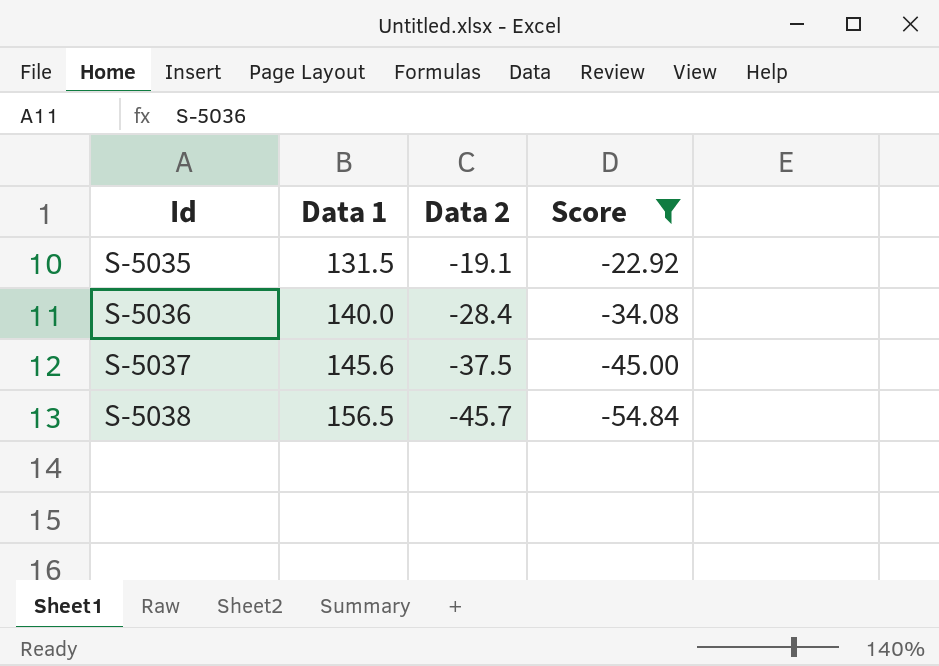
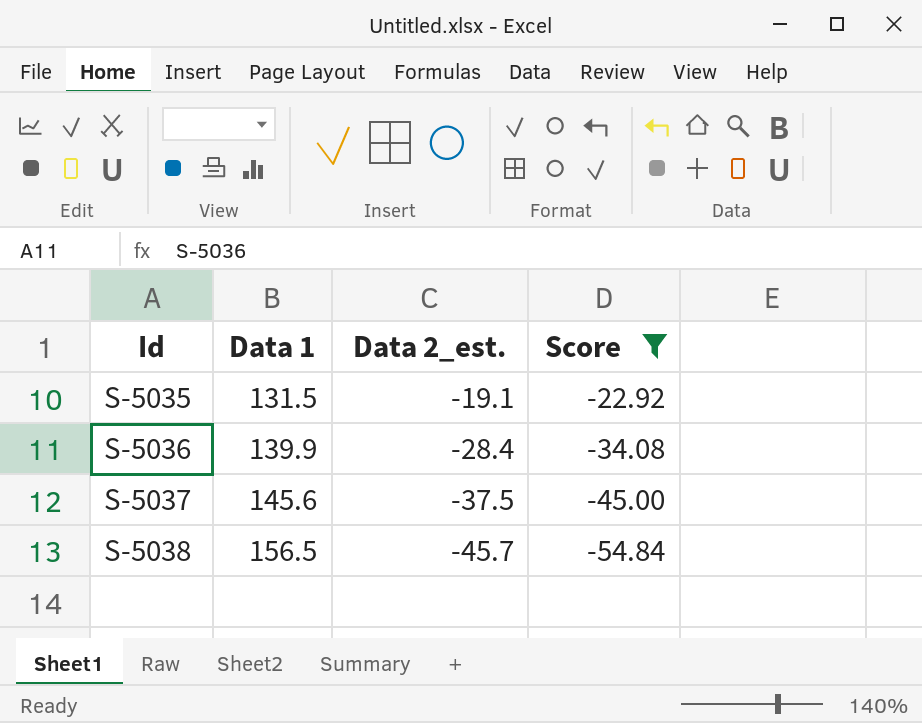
column name: Data 2 -> Data 2_est.
S-5036 | Data 1: 140.0 -> 139.9

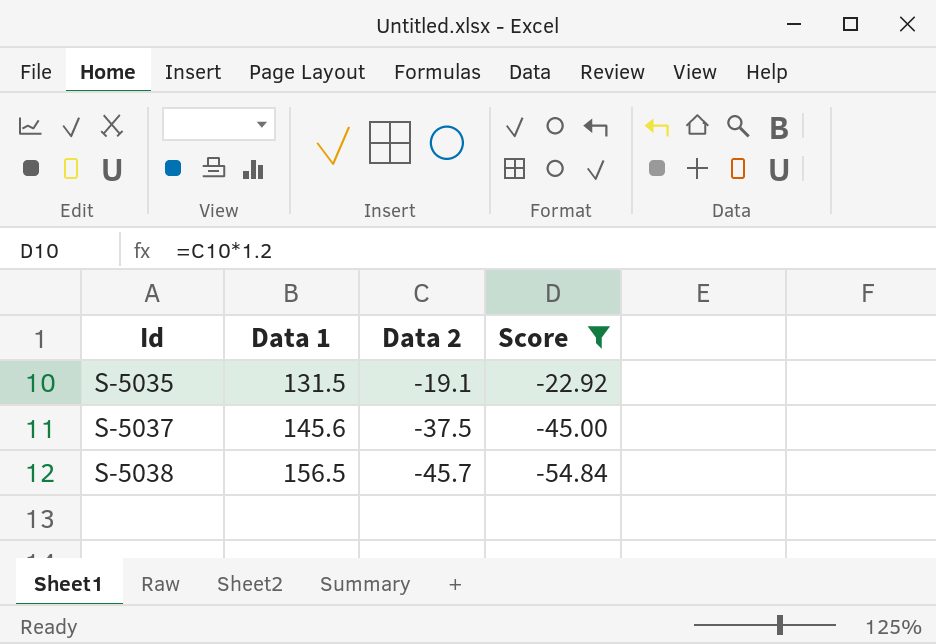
column name: Data 2_est. -> Data 2
row S-5036: 139.9 | -28.4 | -34.08 -> none

